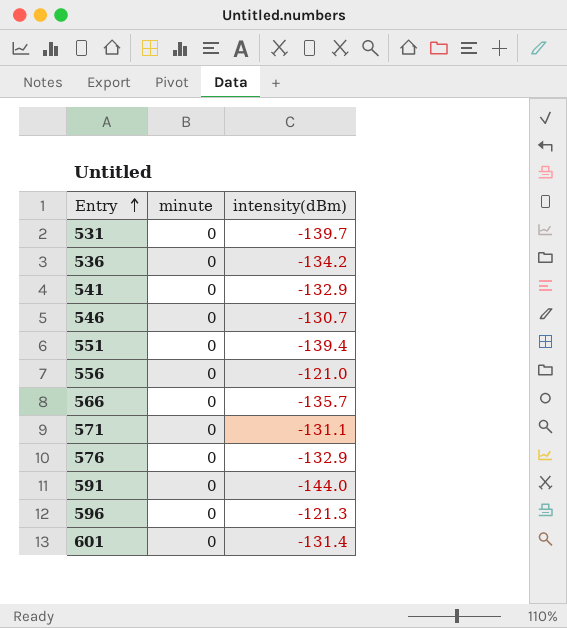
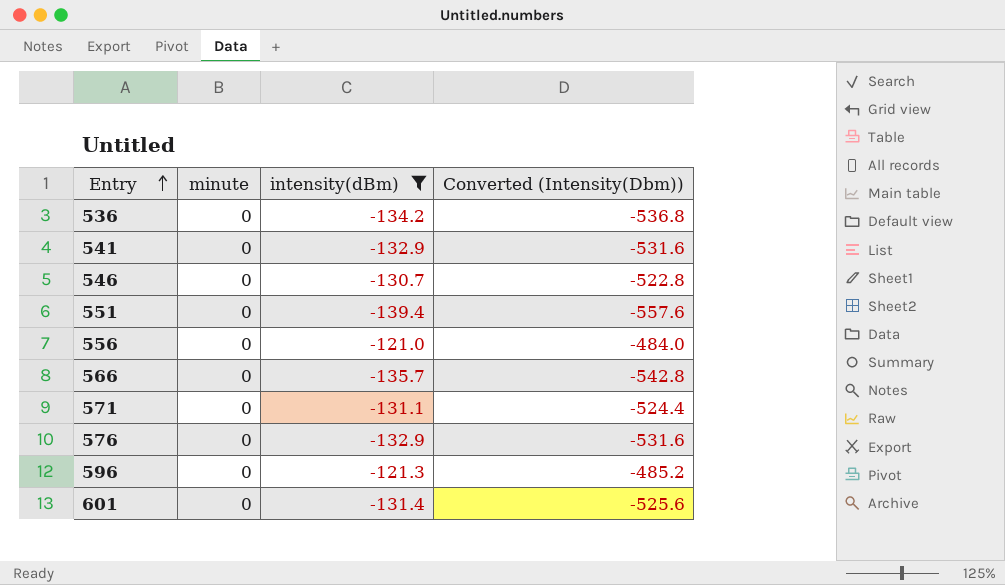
filter: none -> intensity(dBm) >= -139.4
column Converted (Intensity(Dbm)) | formula: none -> [intensity(dBm)] * 4

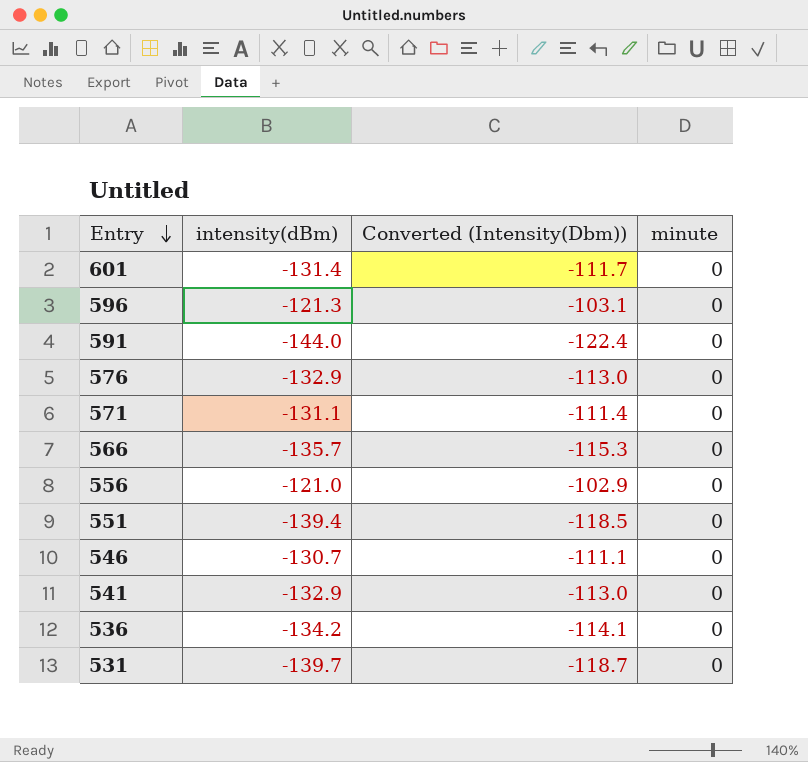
filter: intensity(dBm) >= -139.4 -> none
row order: Entry ascending -> Entry descending
column Converted (Intensity(Dbm)) | formula: [intensity(dBm)] * 4 -> [intensity(dBm)] * 0.85
column minute | position: 2 -> 4

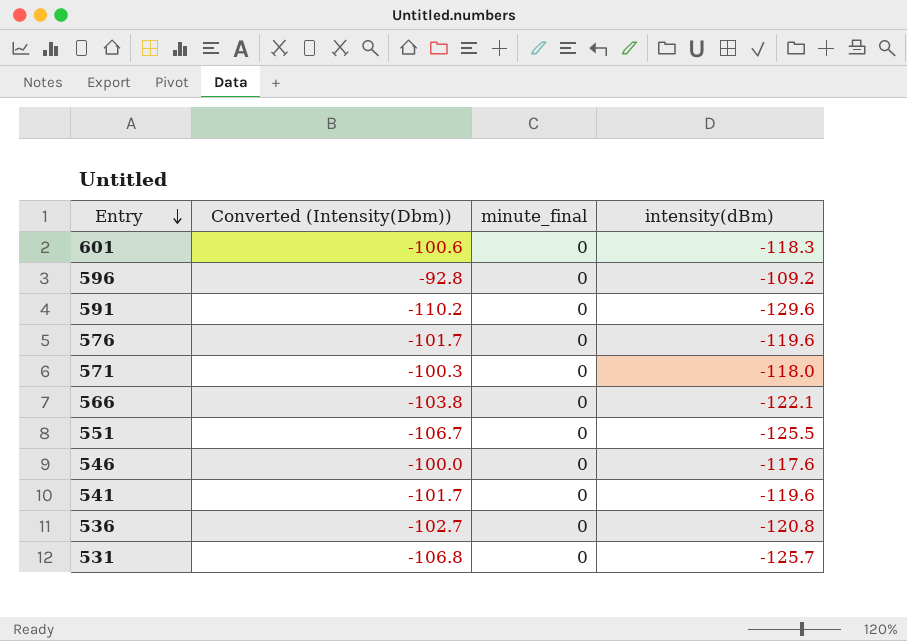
column name: minute -> minute_final
column intensity(dBm) | position: 2 -> 4
row 556: -121.0 | -102.9 | 0 -> none
601 | Converted (Intensity(Dbm)): -111.7 -> -100.6
601 | intensity(dBm): -131.4 -> -118.3
596 | Converted (Intensity(Dbm)): -103.1 -> -92.8
596 | intensity(dBm): -121.3 -> -109.2
591 | Converted (Intensity(Dbm)): -122.4 -> -110.2
591 | intensity(dBm): -144.0 -> -129.6
576 | Converted (Intensity(Dbm)): -113.0 -> -101.7
576 | intensity(dBm): -132.9 -> -119.6
571 | Converted (Intensity(Dbm)): -111.4 -> -100.3
571 | intensity(dBm): -131.1 -> -118.0
566 | Converted (Intensity(Dbm)): -115.3 -> -103.8
566 | intensity(dBm): -135.7 -> -122.1
551 | Converted (Intensity(Dbm)): -118.5 -> -106.7
551 | intensity(dBm): -139.4 -> -125.5
546 | Converted (Intensity(Dbm)): -111.1 -> -100.0
546 | intensity(dBm): -130.7 -> -117.6
541 | Converted (Intensity(Dbm)): -113.0 -> -101.7
541 | intensity(dBm): -132.9 -> -119.6
536 | Converted (Intensity(Dbm)): -114.1 -> -102.7
536 | intensity(dBm): -134.2 -> -120.8
531 | Converted (Intensity(Dbm)): -118.7 -> -106.8
531 | intensity(dBm): -139.7 -> -125.7

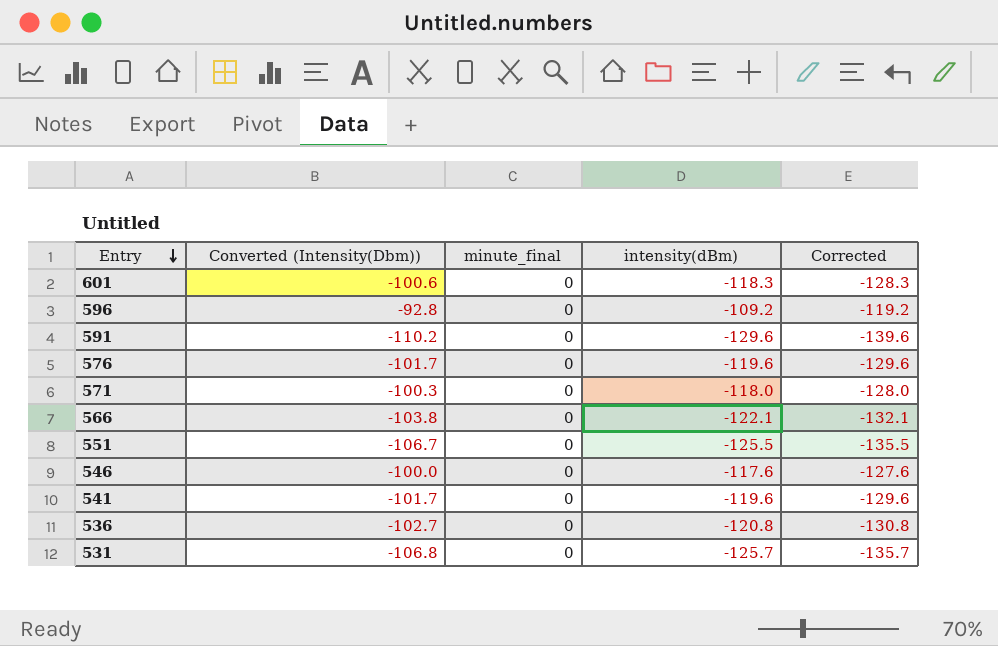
column Corrected | formula: none -> [intensity(dBm)] - 10

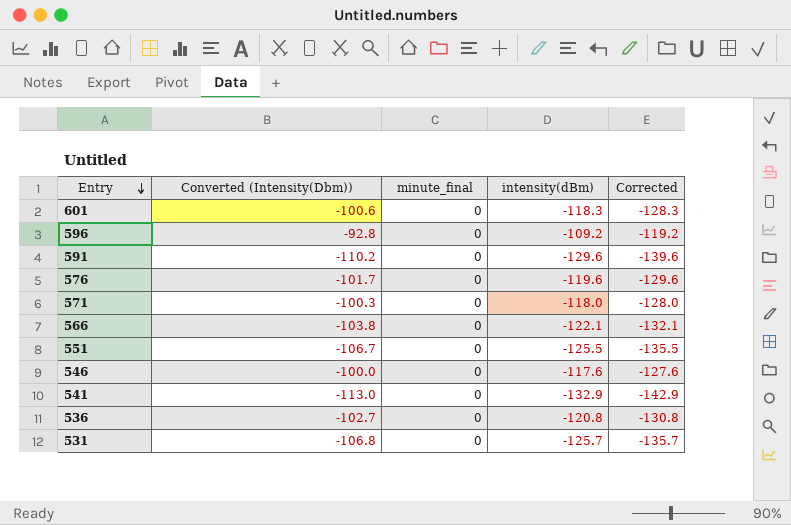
541 | Converted (Intensity(Dbm)): -101.7 -> -113.0
541 | intensity(dBm): -119.6 -> -132.9
541 | Corrected: -129.6 -> -142.9

